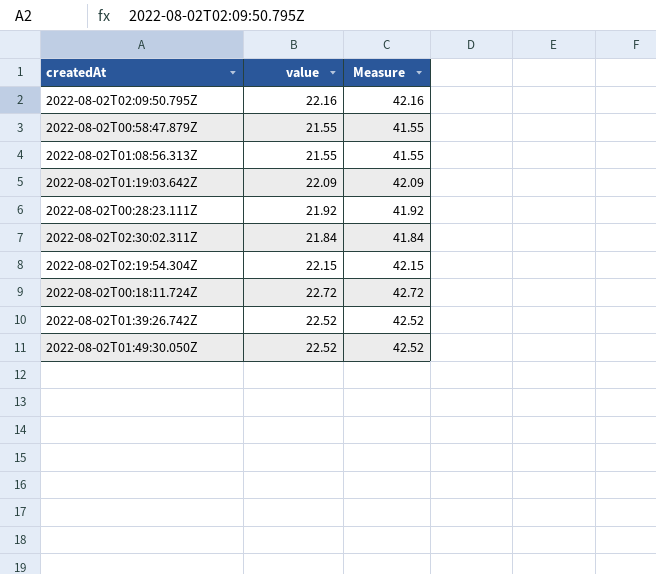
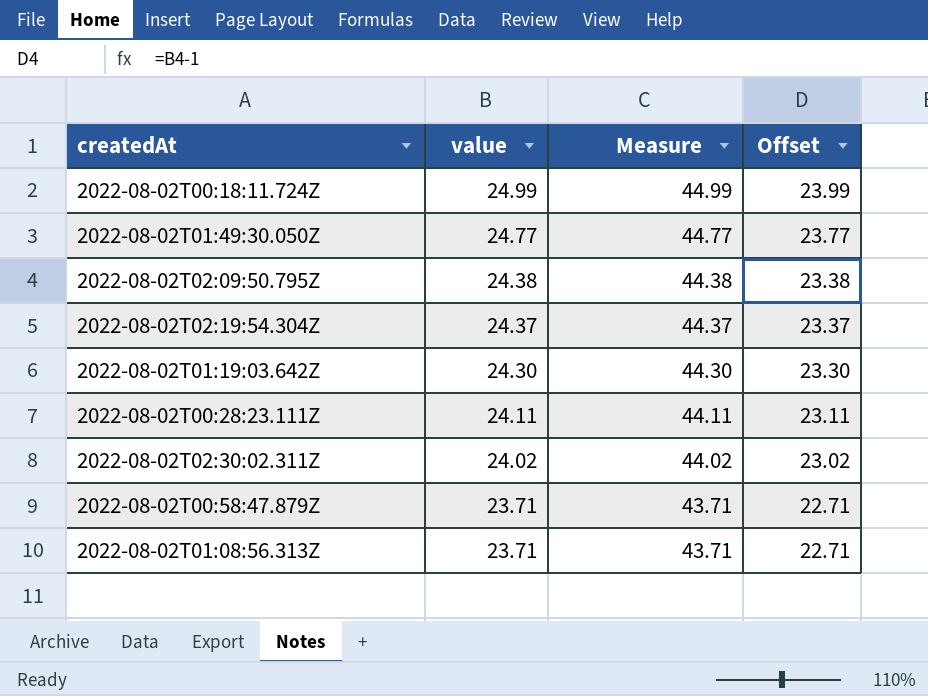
row order: none -> value descending
column Offset | formula: none -> [value] - 1
row 2022-08-02T01:39:26.742Z: 22.52 | 42.52 -> none
2022-08-02T00:18:11.724Z | value: 22.72 -> 24.99
2022-08-02T00:18:11.724Z | Measure: 42.72 -> 44.99
2022-08-02T01:49:30.050Z | value: 22.52 -> 24.77
2022-08-02T01:49:30.050Z | Measure: 42.52 -> 44.77
2022-08-02T02:09:50.795Z | value: 22.16 -> 24.38
2022-08-02T02:09:50.795Z | Measure: 42.16 -> 44.38
2022-08-02T02:19:54.304Z | value: 22.15 -> 24.37
2022-08-02T02:19:54.304Z | Measure: 42.15 -> 44.37
2022-08-02T01:19:03.642Z | value: 22.09 -> 24.30
2022-08-02T01:19:03.642Z | Measure: 42.09 -> 44.30
2022-08-02T00:28:23.111Z | value: 21.92 -> 24.11
2022-08-02T00:28:23.111Z | Measure: 41.92 -> 44.11
2022-08-02T02:30:02.311Z | value: 21.84 -> 24.02
2022-08-02T02:30:02.311Z | Measure: 41.84 -> 44.02
2022-08-02T00:58:47.879Z | value: 21.55 -> 23.71
2022-08-02T00:58:47.879Z | Measure: 41.55 -> 43.71
2022-08-02T01:08:56.313Z | value: 21.55 -> 23.71
2022-08-02T01:08:56.313Z | Measure: 41.55 -> 43.71

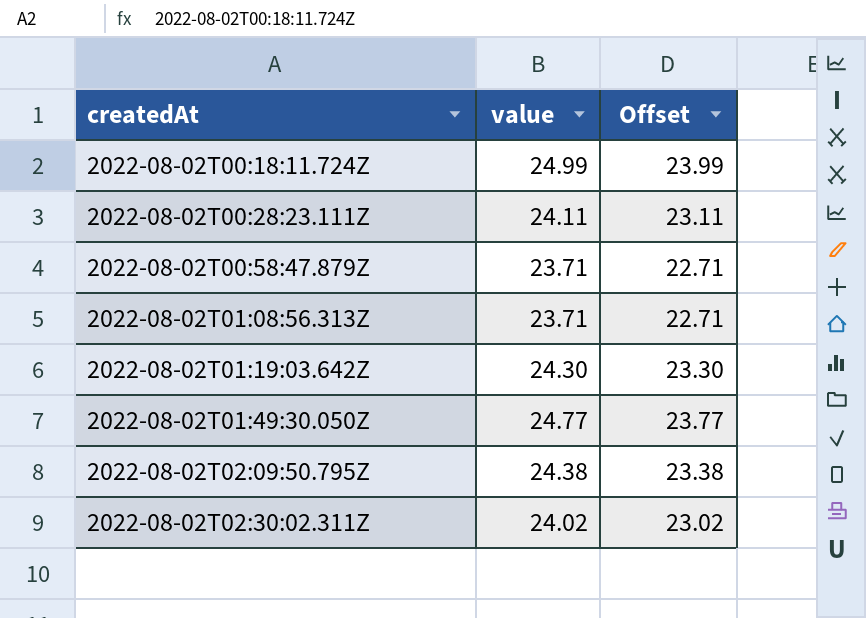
row order: value descending -> createdAt ascending
column Measure | formula: [value] + 20 -> none
row 2022-08-02T02:19:54.304Z: 24.37 | 44.37 | 23.37 -> none

